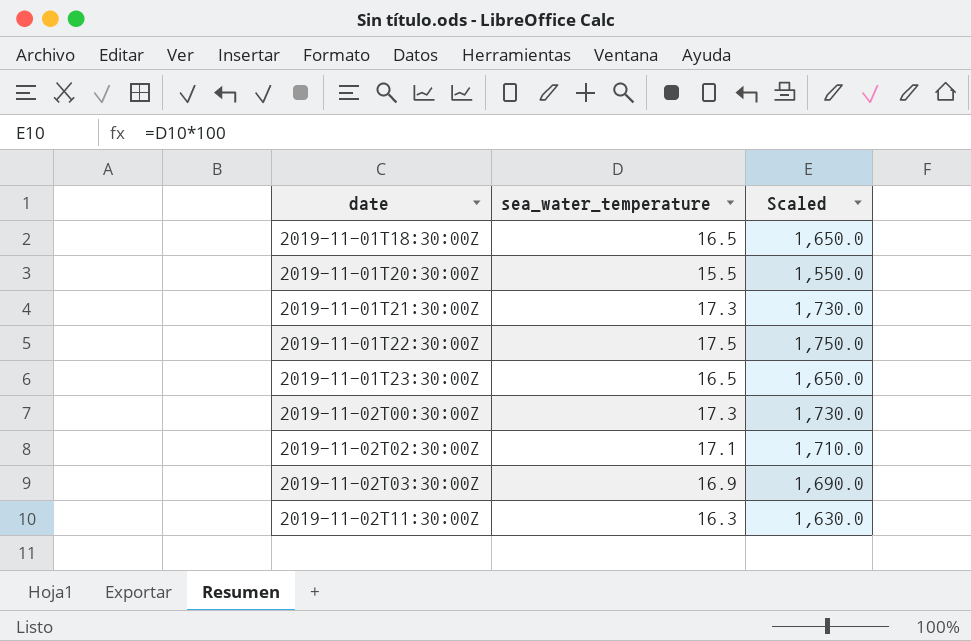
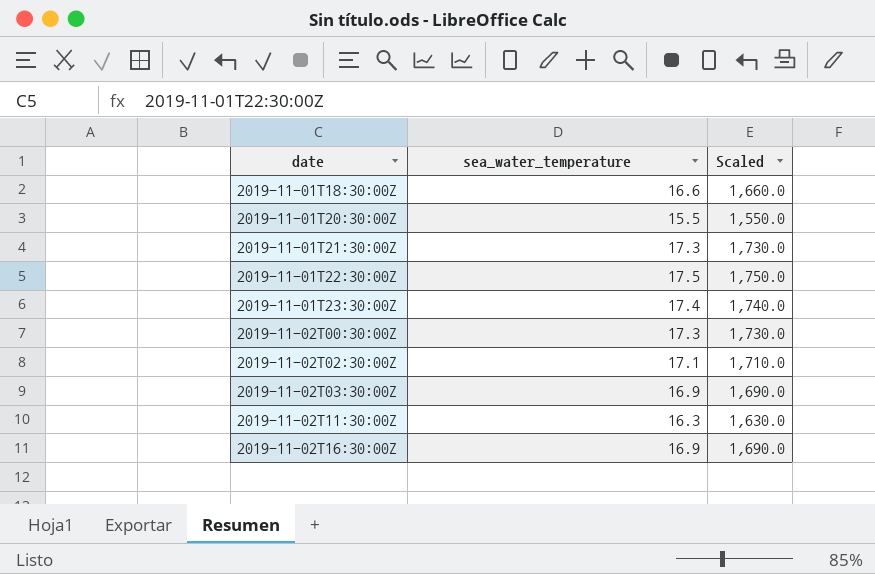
2019-11-01T18:30:00Z | sea_water_temperature: 16.5 -> 16.6
2019-11-01T18:30:00Z | Scaled: 1,650.0 -> 1,660.0
2019-11-01T23:30:00Z | sea_water_temperature: 16.5 -> 17.4
2019-11-01T23:30:00Z | Scaled: 1,650.0 -> 1,740.0
row 2019-11-02T16:30:00Z: none -> 16.9 | 1,690.0

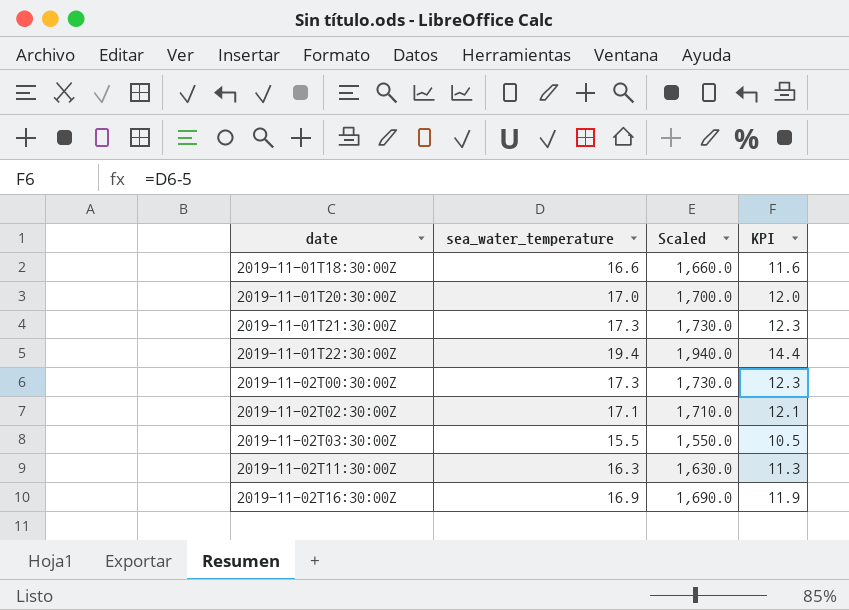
column KPI | formula: none -> [sea_water_temperature] - 5
row 2019-11-01T23:30:00Z: 17.4 | 1,740.0 -> none
2019-11-01T20:30:00Z | sea_water_temperature: 15.5 -> 17.0
2019-11-01T20:30:00Z | Scaled: 1,550.0 -> 1,700.0
2019-11-01T22:30:00Z | sea_water_temperature: 17.5 -> 19.4
2019-11-01T22:30:00Z | Scaled: 1,750.0 -> 1,940.0
2019-11-02T03:30:00Z | sea_water_temperature: 16.9 -> 15.5
2019-11-02T03:30:00Z | Scaled: 1,690.0 -> 1,550.0

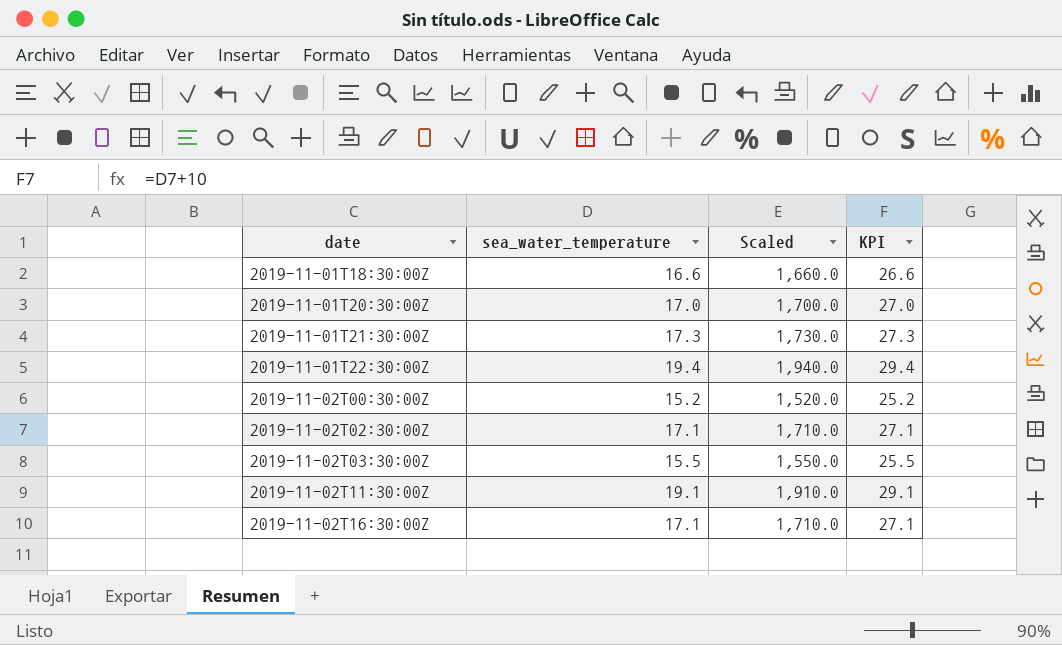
column KPI | formula: [sea_water_temperature] - 5 -> [sea_water_temperature] + 10
2019-11-02T00:30:00Z | sea_water_temperature: 17.3 -> 15.2
2019-11-02T00:30:00Z | Scaled: 1,730.0 -> 1,520.0
2019-11-02T11:30:00Z | sea_water_temperature: 16.3 -> 19.1
2019-11-02T11:30:00Z | Scaled: 1,630.0 -> 1,910.0
2019-11-02T16:30:00Z | sea_water_temperature: 16.9 -> 17.1
2019-11-02T16:30:00Z | Scaled: 1,690.0 -> 1,710.0

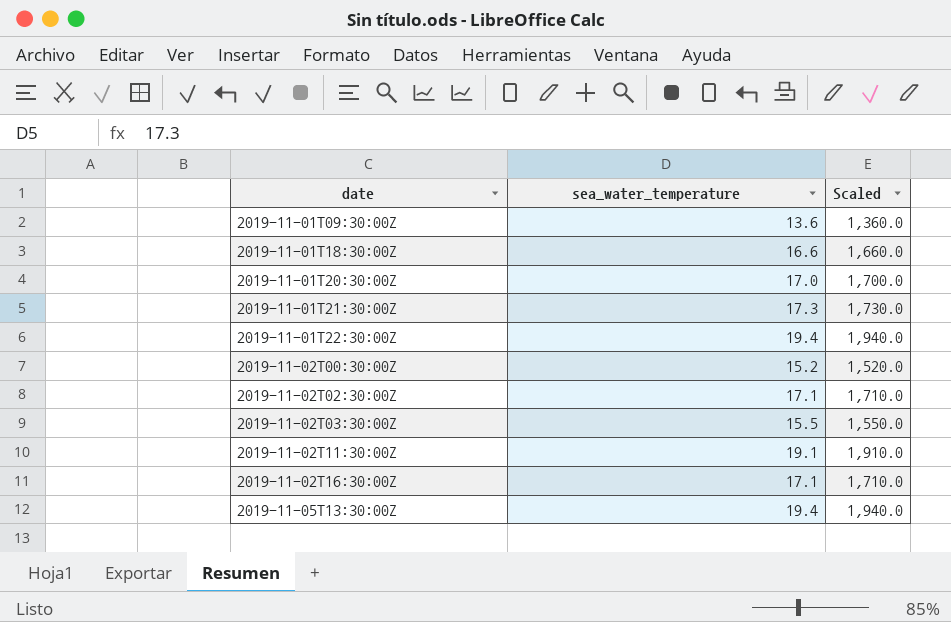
column KPI | formula: [sea_water_temperature] + 10 -> none
row 2019-11-01T09:30:00Z: none -> 13.6 | 1,360.0
row 2019-11-05T13:30:00Z: none -> 19.4 | 1,940.0

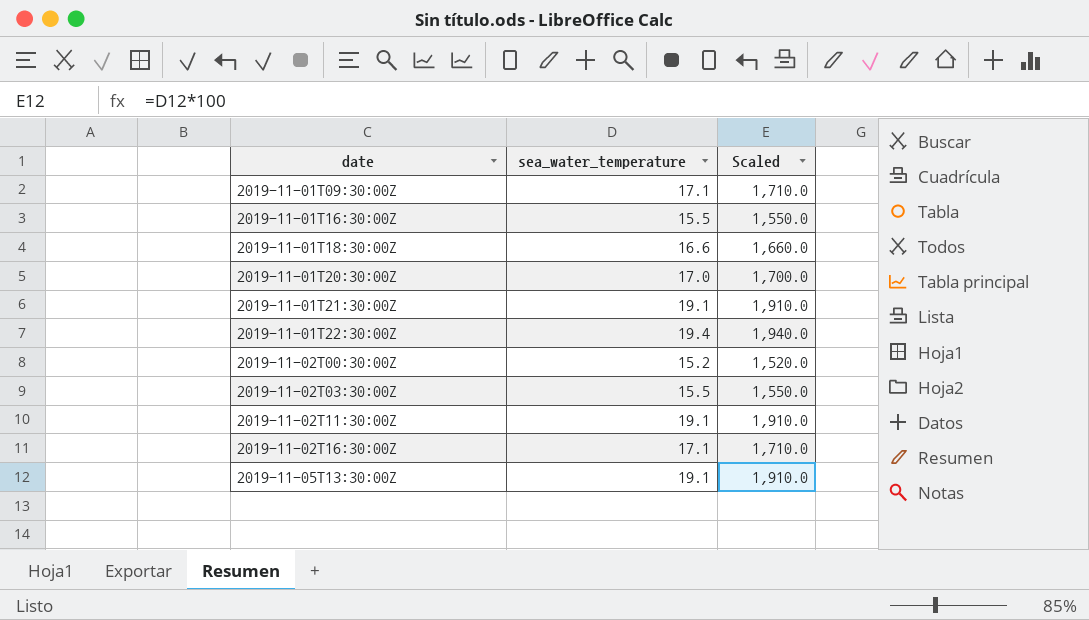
row 2019-11-02T02:30:00Z: 17.1 | 1,710.0 -> none
2019-11-01T09:30:00Z | sea_water_temperature: 13.6 -> 17.1
2019-11-01T09:30:00Z | Scaled: 1,360.0 -> 1,710.0
row 2019-11-01T16:30:00Z: none -> 15.5 | 1,550.0
2019-11-01T21:30:00Z | sea_water_temperature: 17.3 -> 19.1
2019-11-01T21:30:00Z | Scaled: 1,730.0 -> 1,910.0
2019-11-05T13:30:00Z | sea_water_temperature: 19.4 -> 19.1
2019-11-05T13:30:00Z | Scaled: 1,940.0 -> 1,910.0

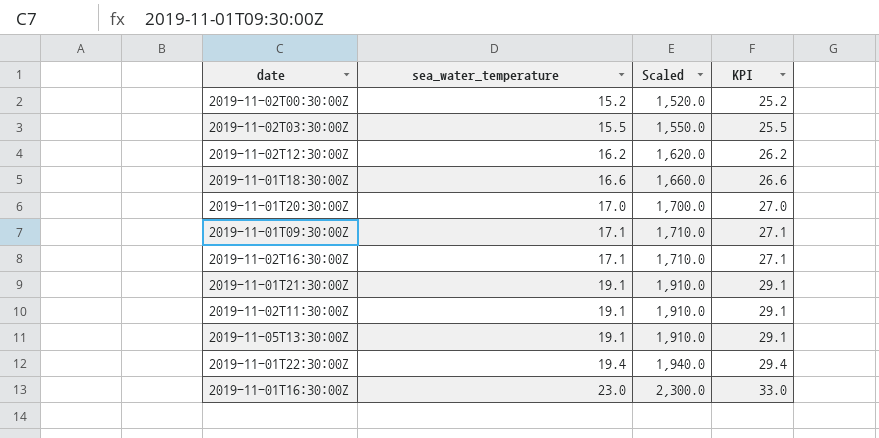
row order: date ascending -> sea_water_temperature ascending
column KPI | formula: none -> [sea_water_temperature] + 10
row 2019-11-02T12:30:00Z: none -> 16.2 | 1,620.0 | 26.2
2019-11-01T16:30:00Z | sea_water_temperature: 15.5 -> 23.0
2019-11-01T16:30:00Z | Scaled: 1,550.0 -> 2,300.0

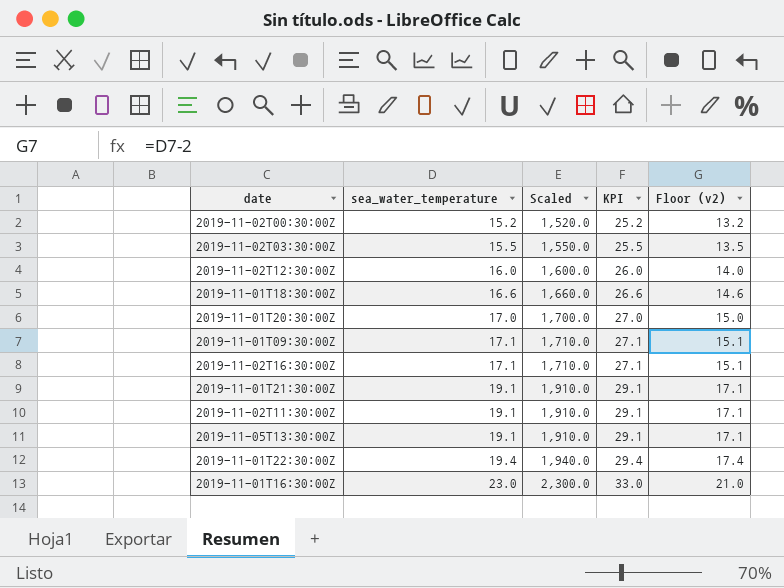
column Floor (v2) | formula: none -> [sea_water_temperature] - 2
2019-11-02T12:30:00Z | sea_water_temperature: 16.2 -> 16.0
2019-11-02T12:30:00Z | Scaled: 1,620.0 -> 1,600.0
2019-11-02T12:30:00Z | KPI: 26.2 -> 26.0

